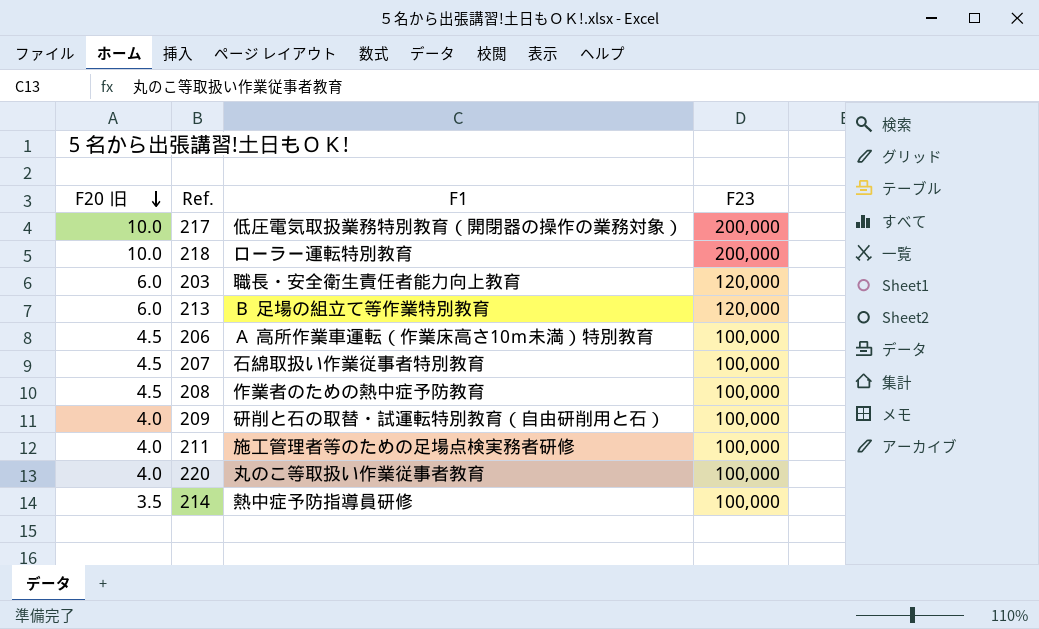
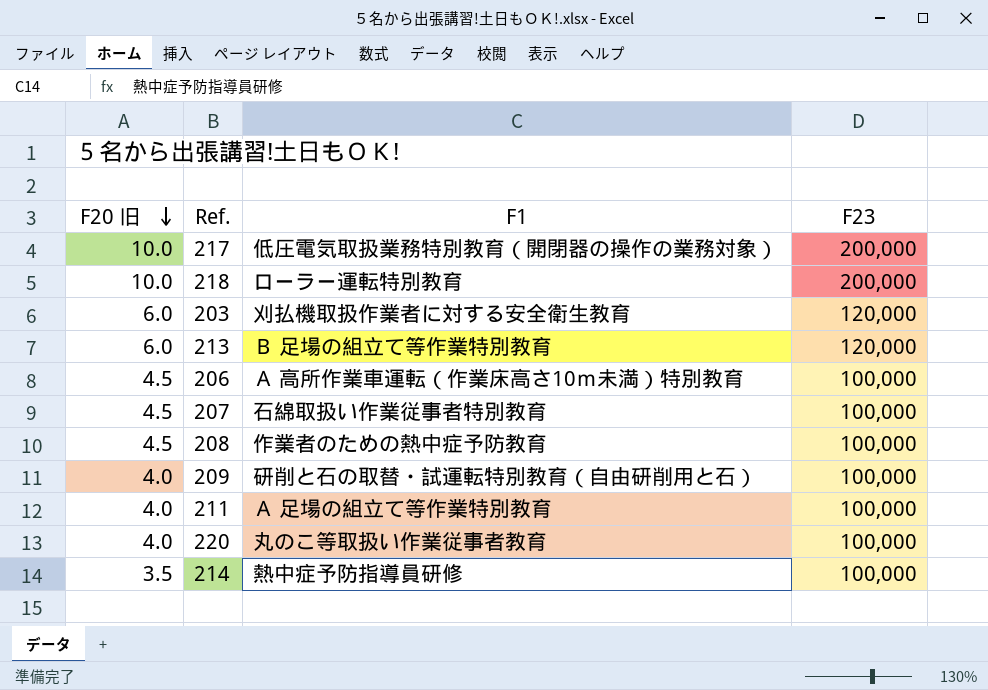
203 | F1: 職長・安全衛生責任者能力向上教育 -> 刈払機取扱作業者に対する安全衛生教育
211 | F1: 施工管理者等のための足場点検実務者研修 -> Ａ 足場の組立て等作業特別教育

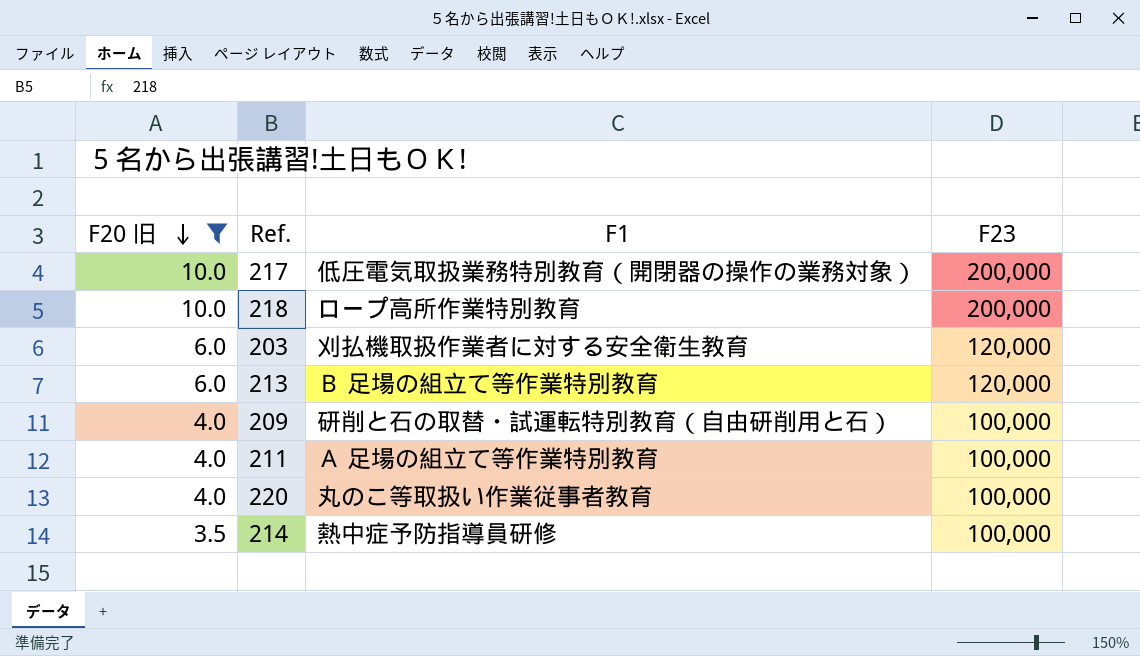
filter: none -> F20 旧 != 4.5
218 | F1: ローラー運転特別教育 -> ロープ高所作業特別教育

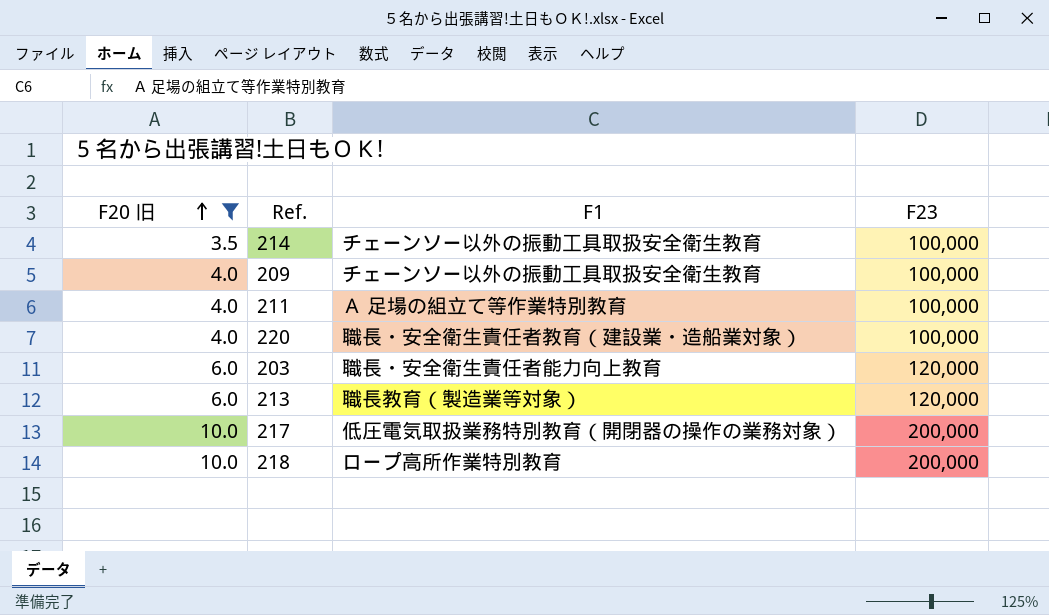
row order: F20 旧 descending -> F20 旧 ascending
214 | F1: 熱中症予防指導員研修 -> チェーンソー以外の振動工具取扱安全衛生教育
209 | F1: 研削と石の取替・試運転特別教育（自由研削用と石） -> チェーンソー以外の振動工具取扱安全衛生教育
220 | F1: 丸のこ等取扱い作業従事者教育 -> 職長・安全衛生責任者教育（建設業・造船業対象）
203 | F1: 刈払機取扱作業者に対する安全衛生教育 -> 職長・安全衛生責任者能力向上教育
213 | F1: Ｂ 足場の組立て等作業特別教育 -> 職長教育（製造業等対象）

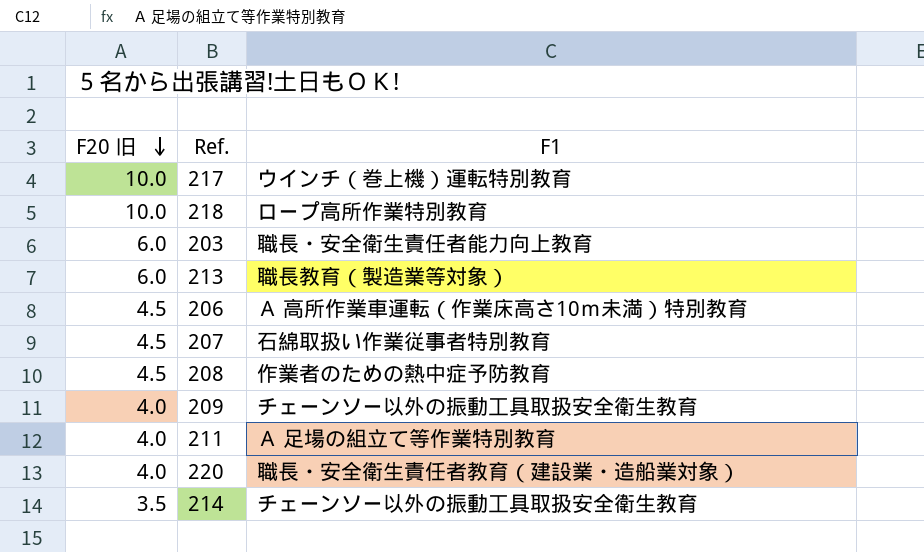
filter: F20 旧 != 4.5 -> none
row order: F20 旧 ascending -> F20 旧 descending
column F23 | position: 4 -> none
217 | F1: 低圧電気取扱業務特別教育（開閉器の操作の業務対象） -> ウインチ（巻上機）運転特別教育

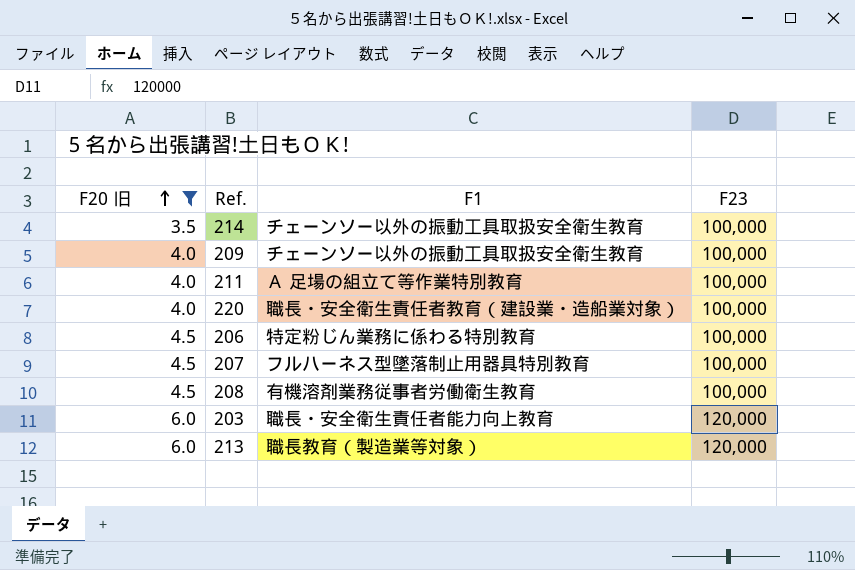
filter: none -> F20 旧 != 10.0
row order: F20 旧 descending -> F20 旧 ascending
column F23 | position: none -> 4
206 | F1: Ａ 高所作業車運転（作業床高さ10ｍ未満）特別教育 -> 特定粉じん業務に係わる特別教育
207 | F1: 石綿取扱い作業従事者特別教育 -> フルハーネス型墜落制止用器具特別教育
208 | F1: 作業者のための熱中症予防教育 -> 有機溶剤業務従事者労働衛生教育

